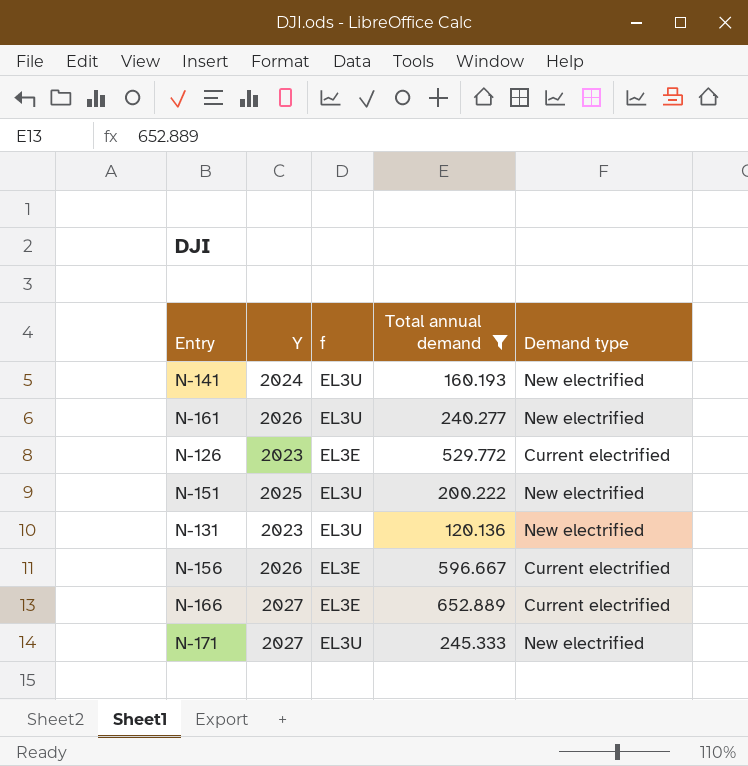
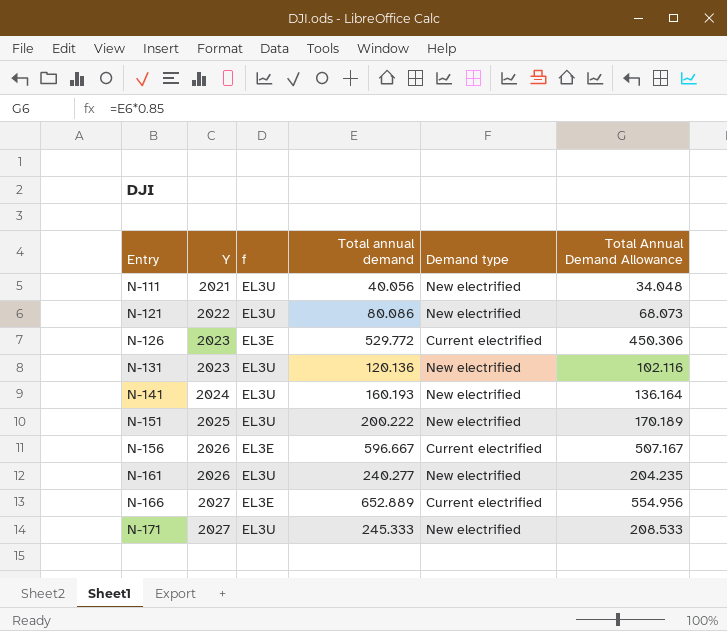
filter: Total annual demand >= 120.136 -> none
row order: none -> Entry ascending
column Total Annual Demand Allowance | formula: none -> [Total annual demand] * 0.85

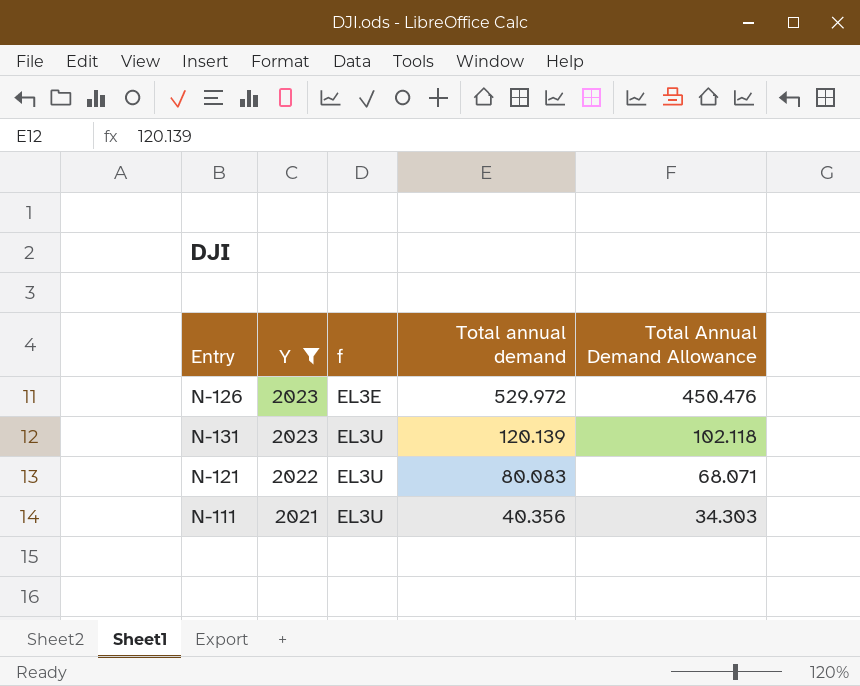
filter: none -> Y <= 2023
row order: Entry ascending -> Y descending
column Demand type | position: 5 -> none
N-126 | Total annual demand: 529.772 -> 529.972
N-126 | Total Annual Demand Allowance: 450.306 -> 450.476
N-131 | Total annual demand: 120.136 -> 120.139
N-131 | Total Annual Demand Allowance: 102.116 -> 102.118
N-121 | Total annual demand: 80.086 -> 80.083
N-121 | Total Annual Demand Allowance: 68.073 -> 68.071
N-111 | Total annual demand: 40.056 -> 40.356
N-111 | Total Annual Demand Allowance: 34.048 -> 34.303

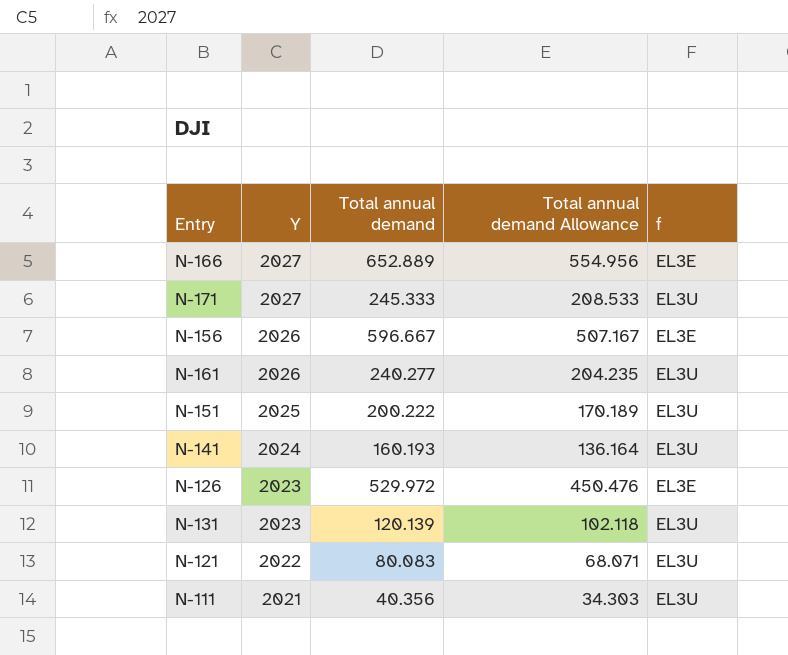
filter: Y <= 2023 -> none
column name: Total Annual Demand Allowance -> Total annual demand Allowance
column f | position: 3 -> 5

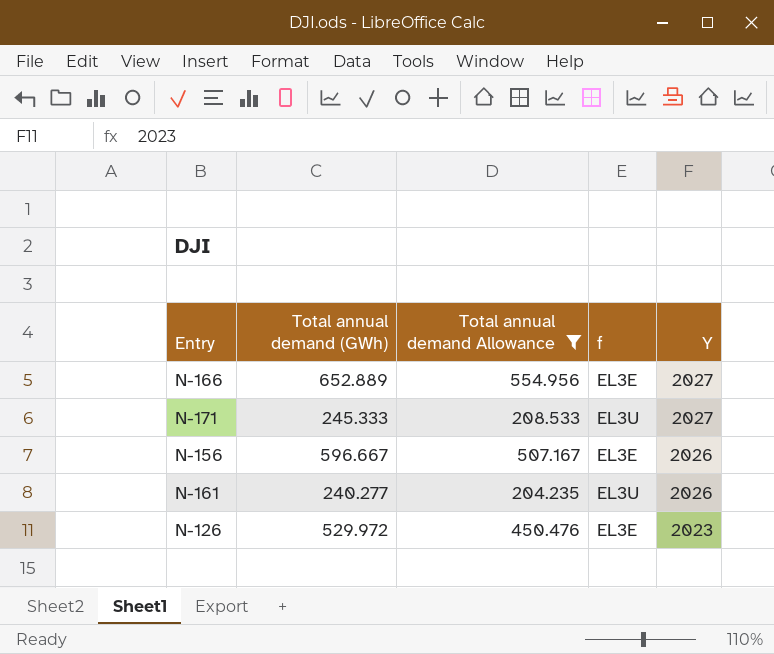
filter: none -> Total annual demand Allowance >= 204.235
column name: Total annual demand -> Total annual demand (GWh)
column Y | position: 2 -> 5

